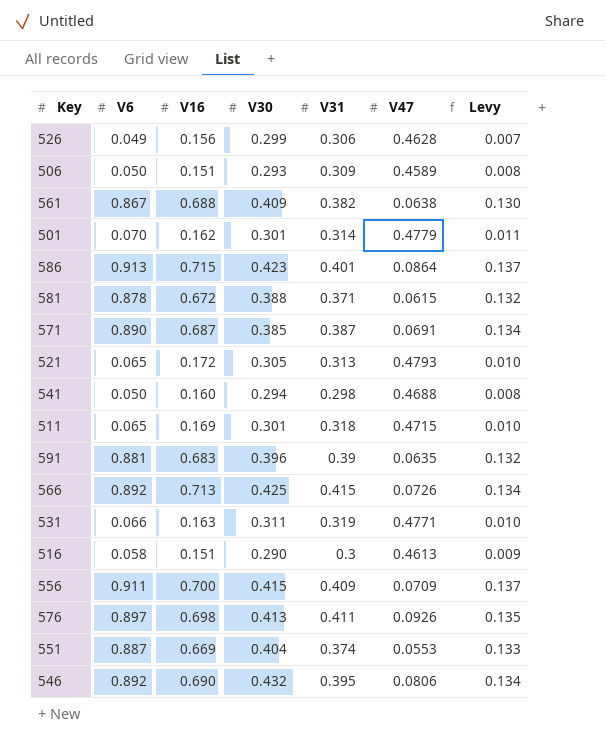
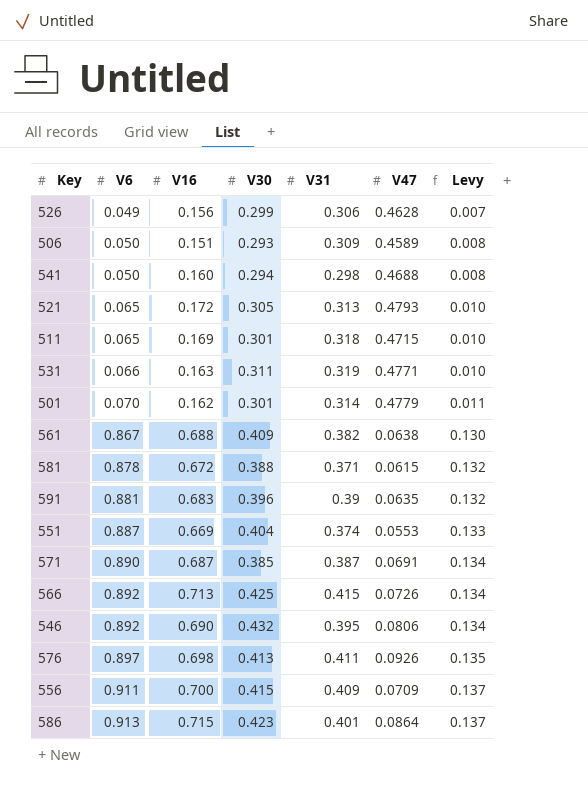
row order: none -> V6 ascending
row 516: 0.058 | 0.151 | 0.290 | 0.3 | 0.4613 | 0.009 -> none

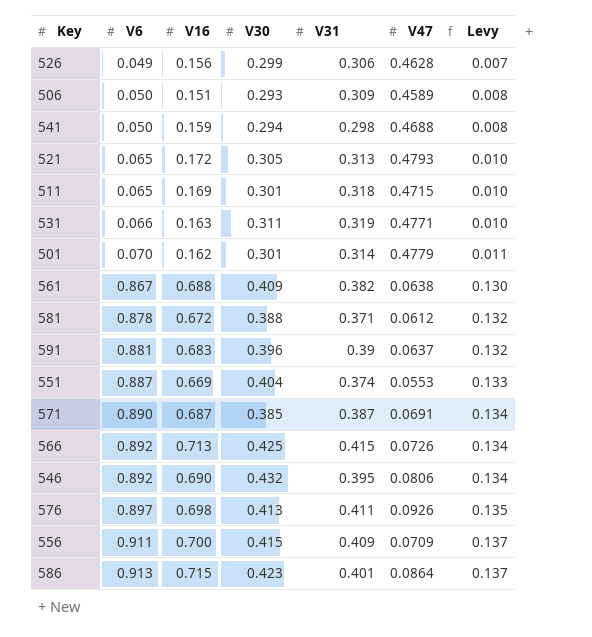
541 | V16: 0.160 -> 0.159
581 | V47: 0.0615 -> 0.0612
591 | V47: 0.0635 -> 0.0637

